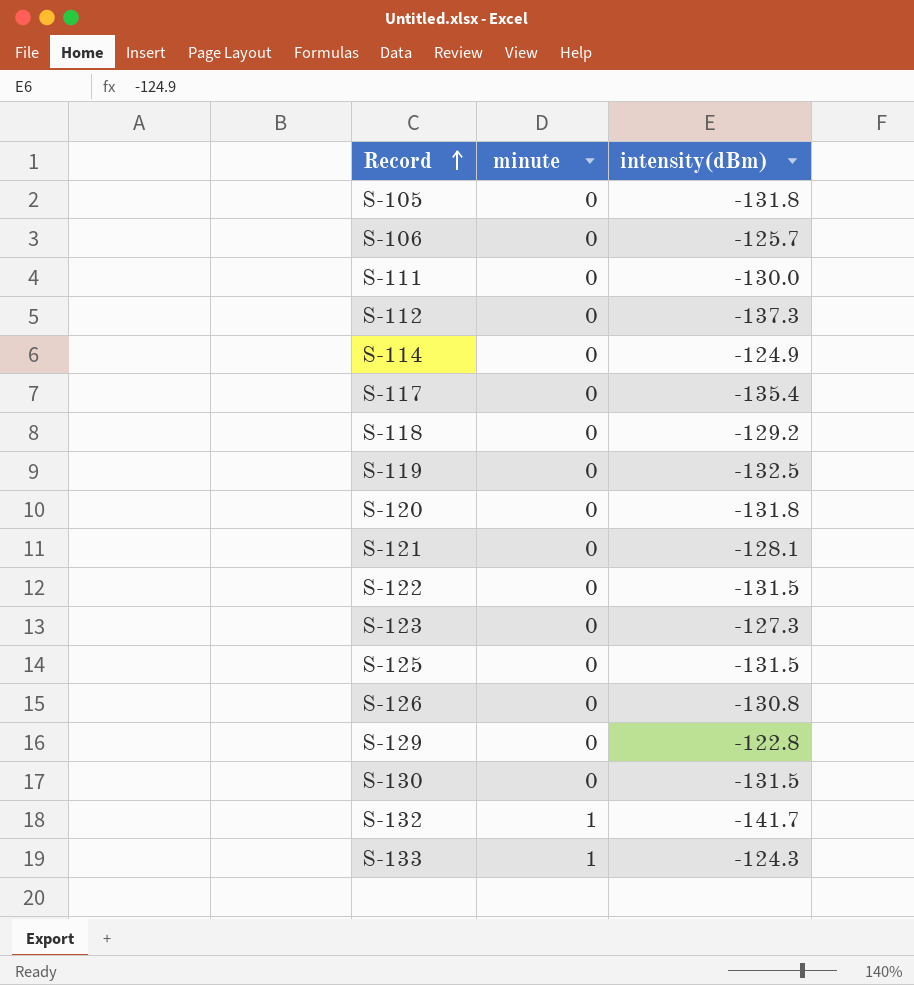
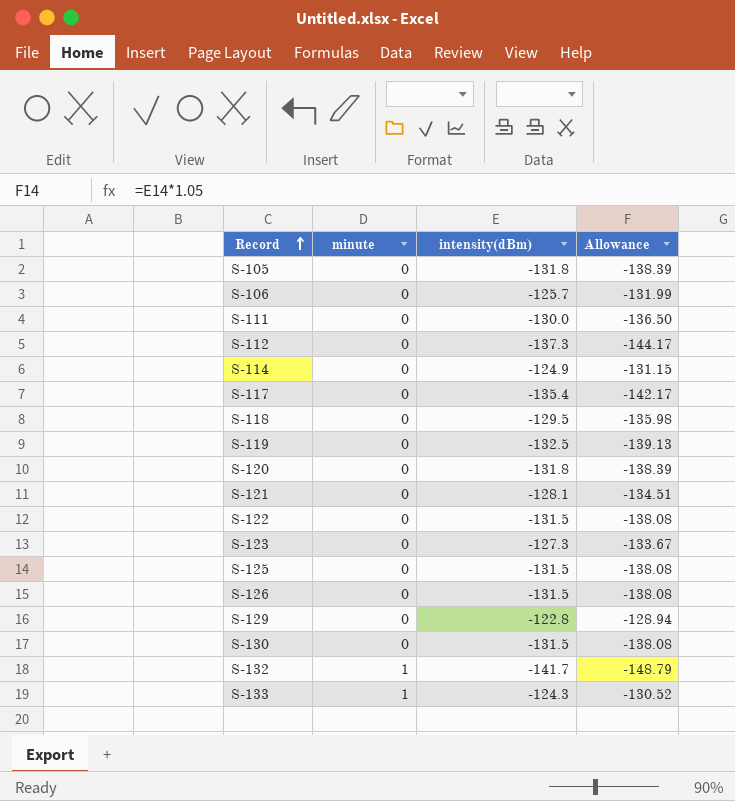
column Allowance | formula: none -> [intensity(dBm)] * 1.05
S-118 | intensity(dBm): -129.2 -> -129.5
S-126 | intensity(dBm): -130.8 -> -131.5

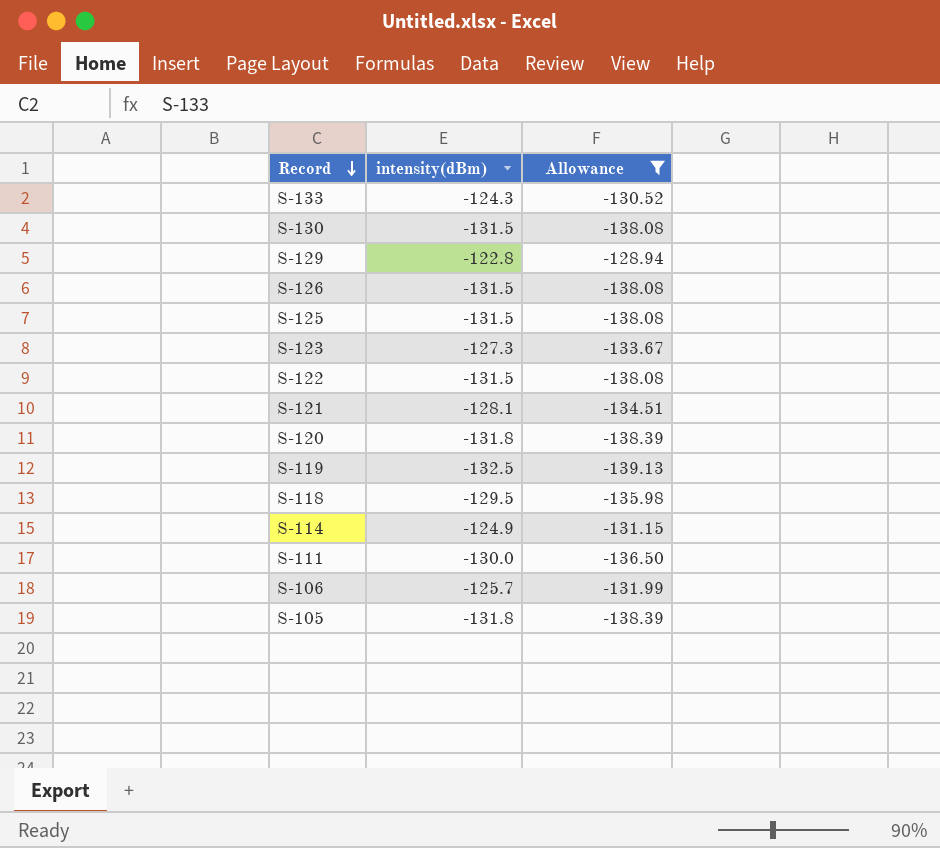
filter: none -> Allowance >= -139.13
row order: Record ascending -> Record descending
column minute | position: 2 -> none

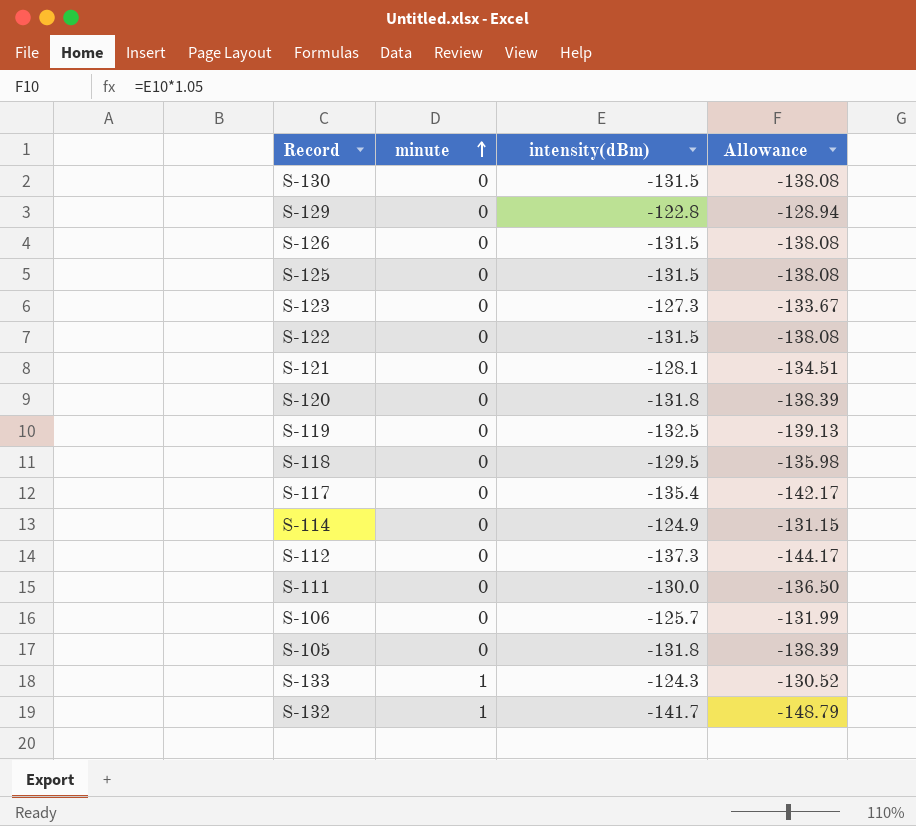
filter: Allowance >= -139.13 -> none
row order: Record descending -> minute ascending
column minute | position: none -> 2

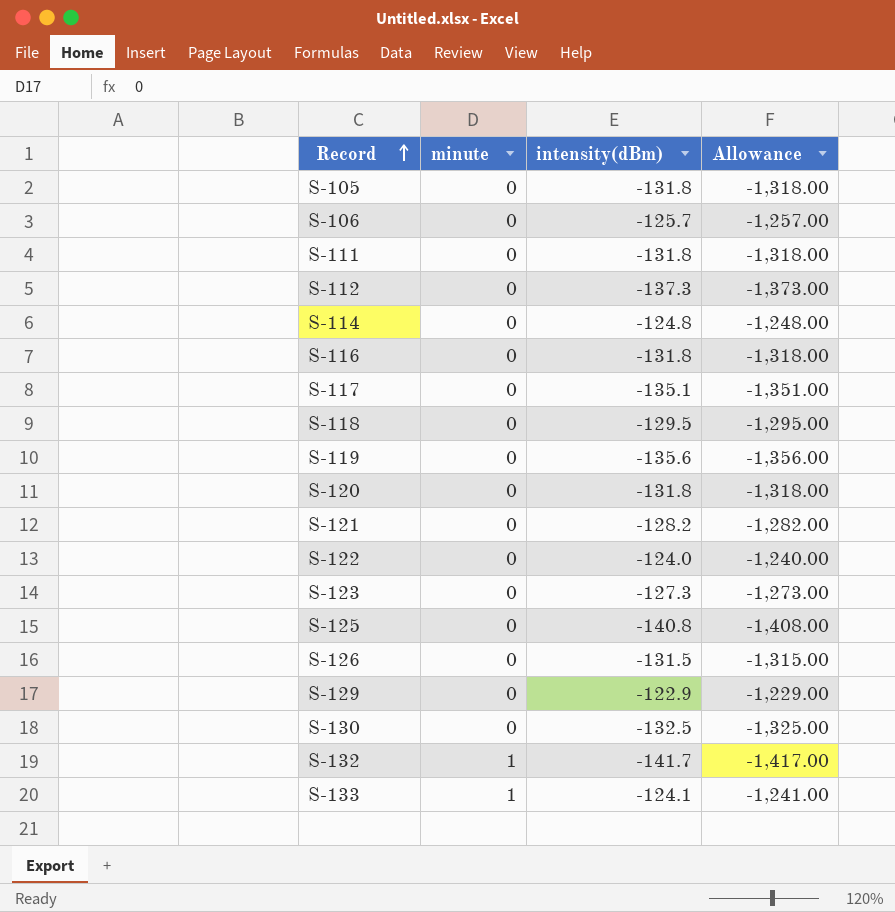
row order: minute ascending -> Record ascending
column Allowance | formula: [intensity(dBm)] * 1.05 -> [intensity(dBm)] * 10
S-111 | intensity(dBm): -130.0 -> -131.8
S-114 | intensity(dBm): -124.9 -> -124.8
row S-116: none -> 0 | -131.8 | -1,318.00
S-117 | intensity(dBm): -135.4 -> -135.1
S-119 | intensity(dBm): -132.5 -> -135.6
S-121 | intensity(dBm): -128.1 -> -128.2
S-122 | intensity(dBm): -131.5 -> -124.0
S-125 | intensity(dBm): -131.5 -> -140.8
S-129 | intensity(dBm): -122.8 -> -122.9
S-130 | intensity(dBm): -131.5 -> -132.5
S-133 | intensity(dBm): -124.3 -> -124.1

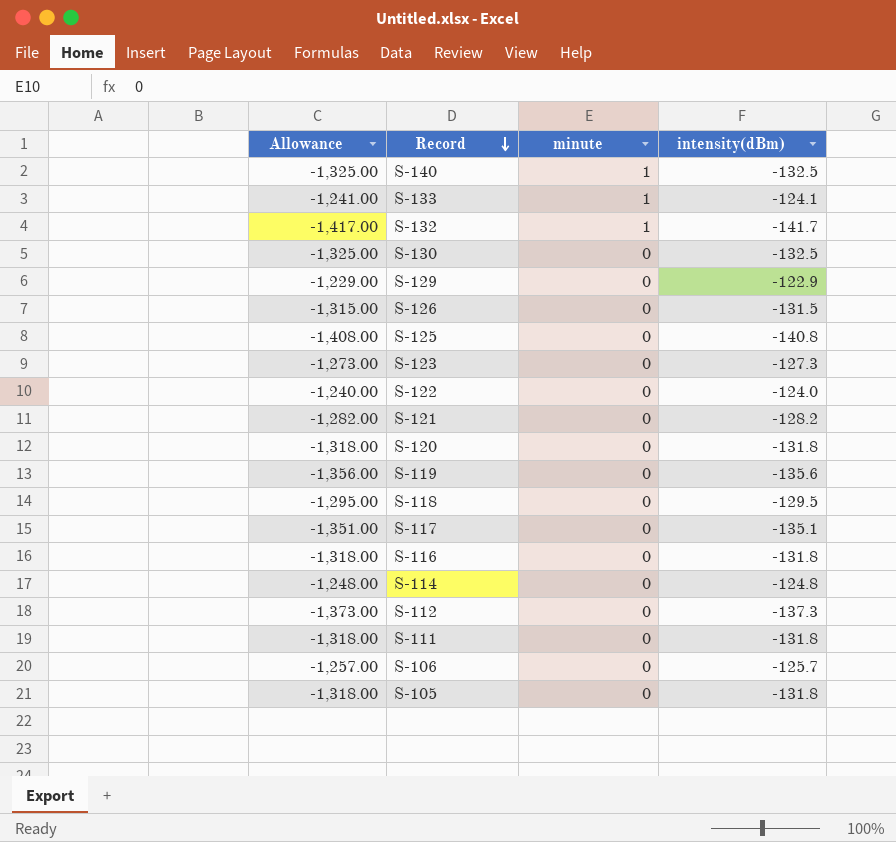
row order: Record ascending -> Record descending
column Allowance | position: 4 -> 1
row S-140: none -> -1,325.00 | 1 | -132.5

